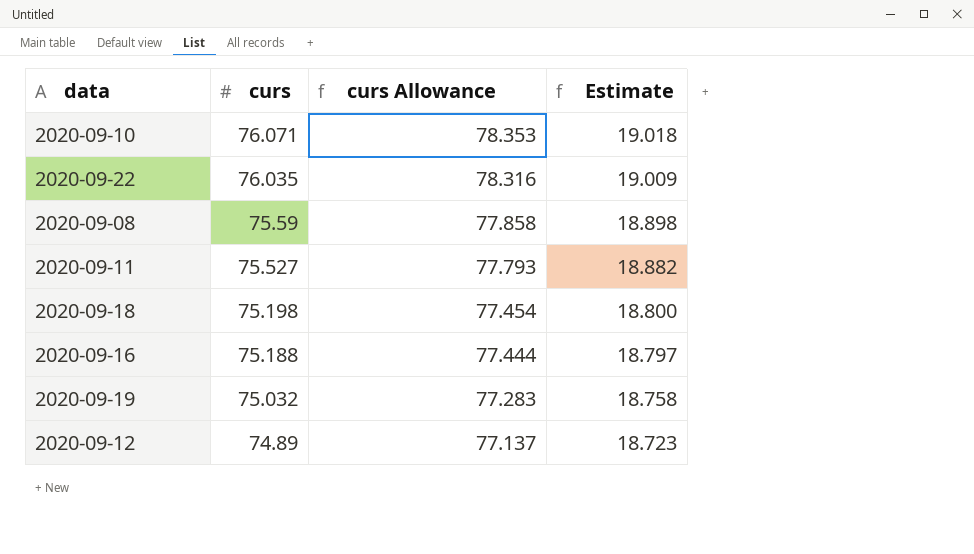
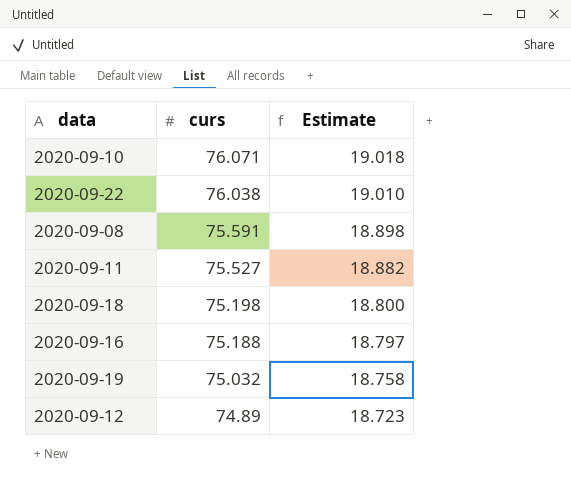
column curs Allowance | formula: [curs] * 1.03 -> none
2020-09-22 | curs: 76.035 -> 76.038
2020-09-22 | Estimate: 19.009 -> 19.010
2020-09-08 | curs: 75.59 -> 75.591

